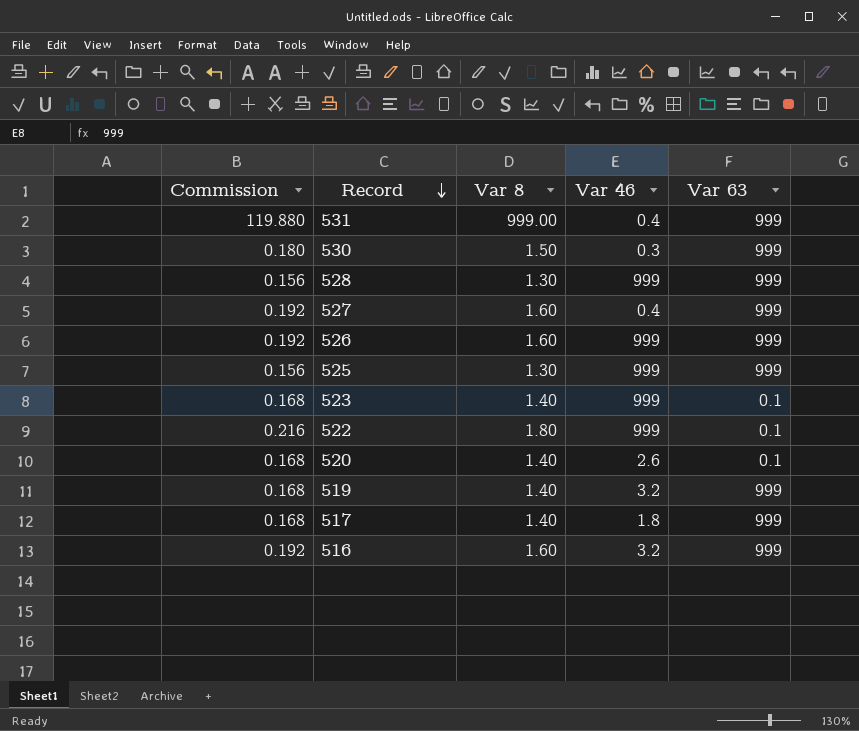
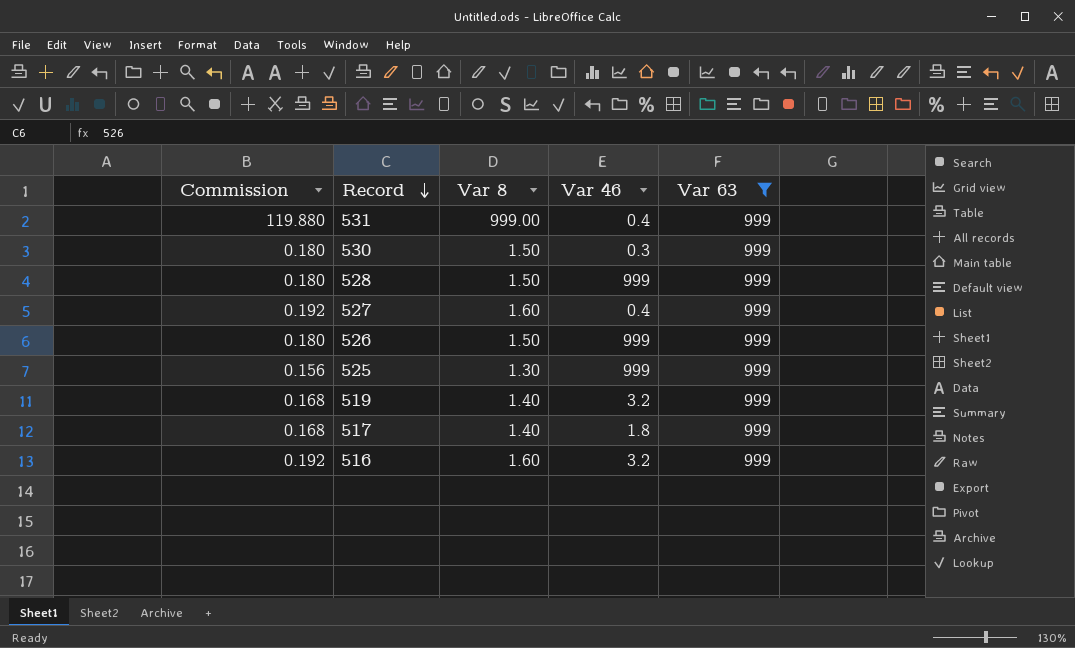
filter: none -> Var 63 = 999
528 | Commission: 0.156 -> 0.180
528 | Var 8: 1.30 -> 1.50
526 | Commission: 0.192 -> 0.180
526 | Var 8: 1.60 -> 1.50

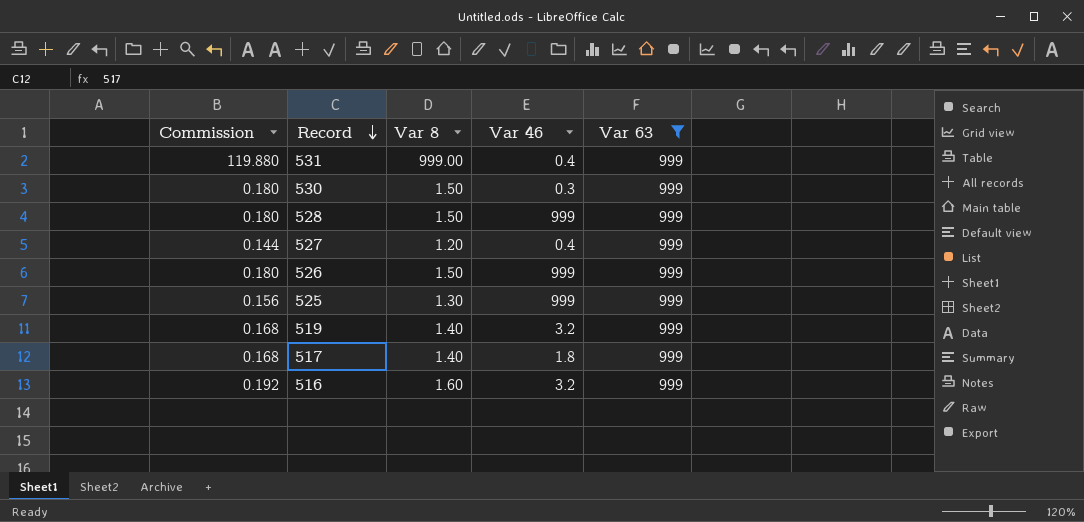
527 | Commission: 0.192 -> 0.144
527 | Var 8: 1.60 -> 1.20

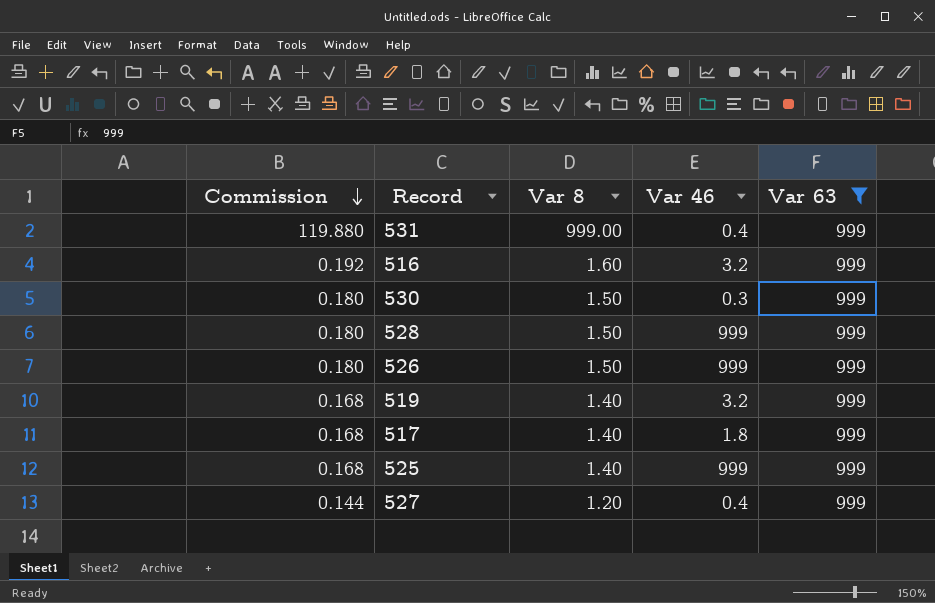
row order: Record descending -> Commission descending
525 | Commission: 0.156 -> 0.168
525 | Var 8: 1.30 -> 1.40

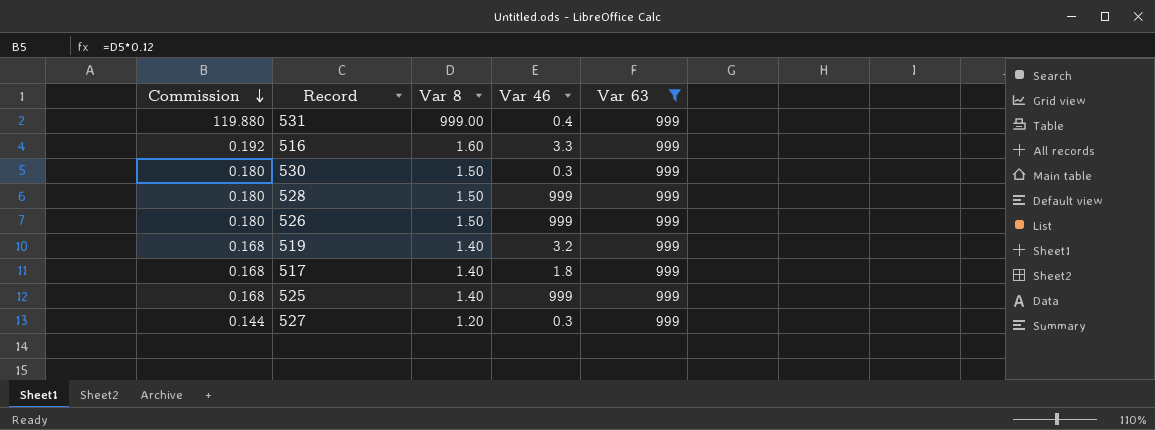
516 | Var 46: 3.2 -> 3.3
527 | Var 46: 0.4 -> 0.3

